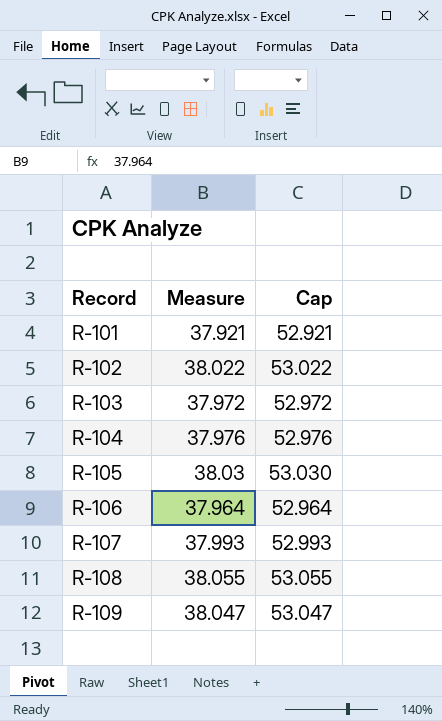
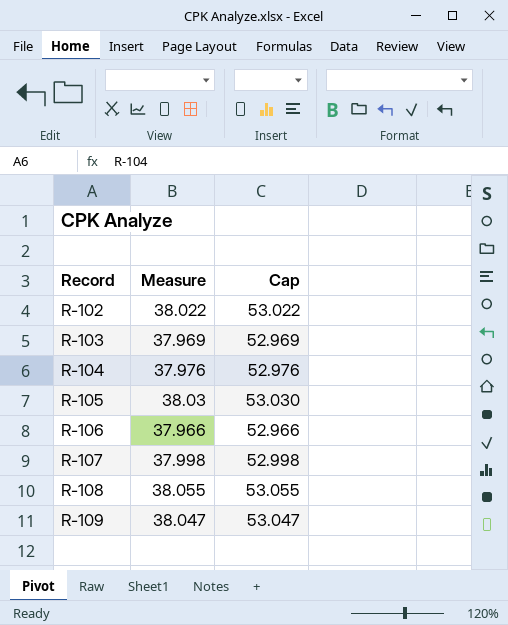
row R-101: 37.921 | 52.921 -> none
R-103 | Measure: 37.972 -> 37.969
R-103 | Cap: 52.972 -> 52.969
R-106 | Measure: 37.964 -> 37.966
R-106 | Cap: 52.964 -> 52.966
R-107 | Measure: 37.993 -> 37.998
R-107 | Cap: 52.993 -> 52.998

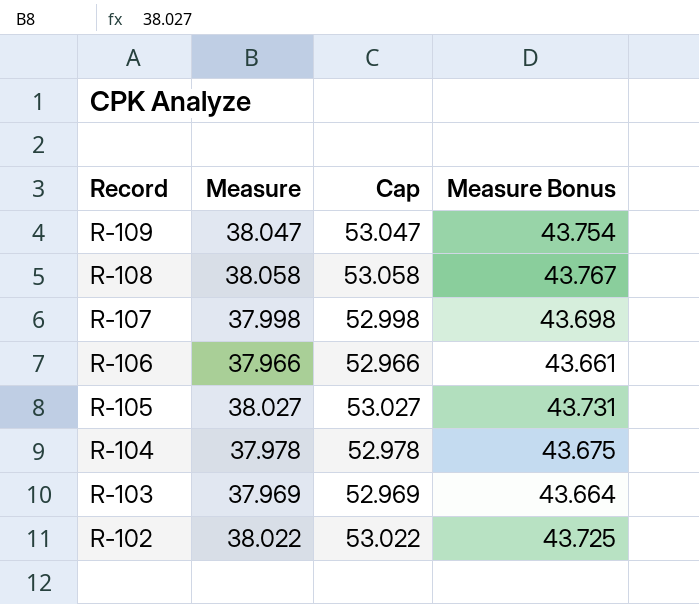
row order: Record ascending -> Record descending
column Measure Bonus | formula: none -> [Measure] * 1.15
R-108 | Measure: 38.055 -> 38.058
R-108 | Cap: 53.055 -> 53.058
R-105 | Measure: 38.03 -> 38.027
R-105 | Cap: 53.030 -> 53.027
R-104 | Measure: 37.976 -> 37.978
R-104 | Cap: 52.976 -> 52.978

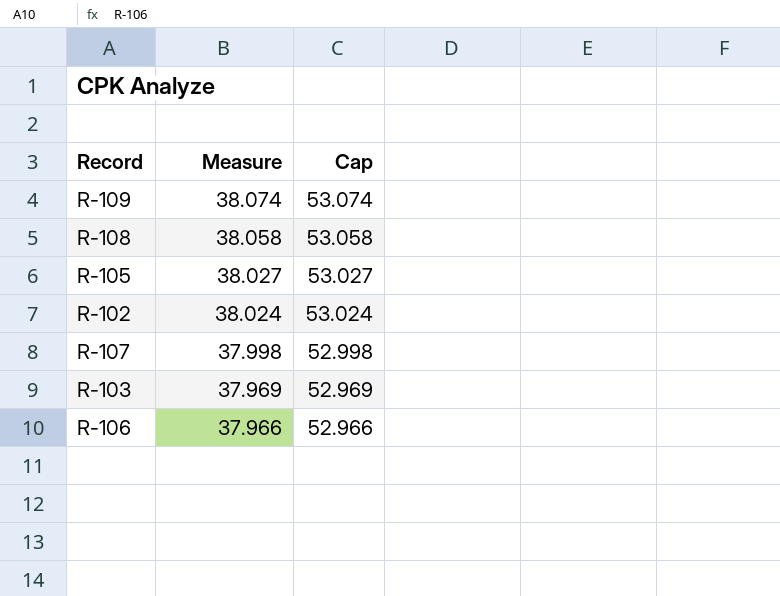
row order: Record descending -> Measure descending
column Measure Bonus | formula: [Measure] * 1.15 -> none
row R-104: 37.978 | 52.978 | 43.675 -> none
R-109 | Measure: 38.047 -> 38.074
R-109 | Cap: 53.047 -> 53.074
R-102 | Measure: 38.022 -> 38.024
R-102 | Cap: 53.022 -> 53.024

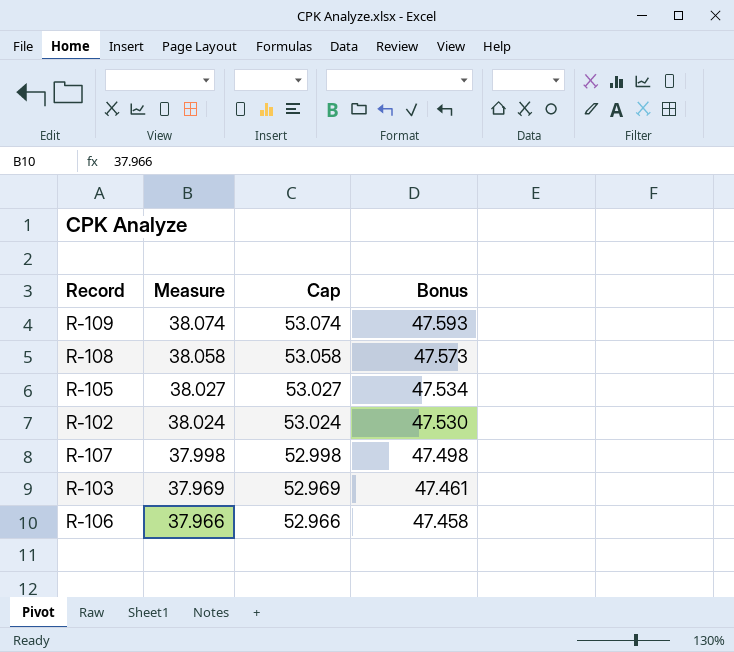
column Bonus | formula: none -> [Measure] * 1.25

